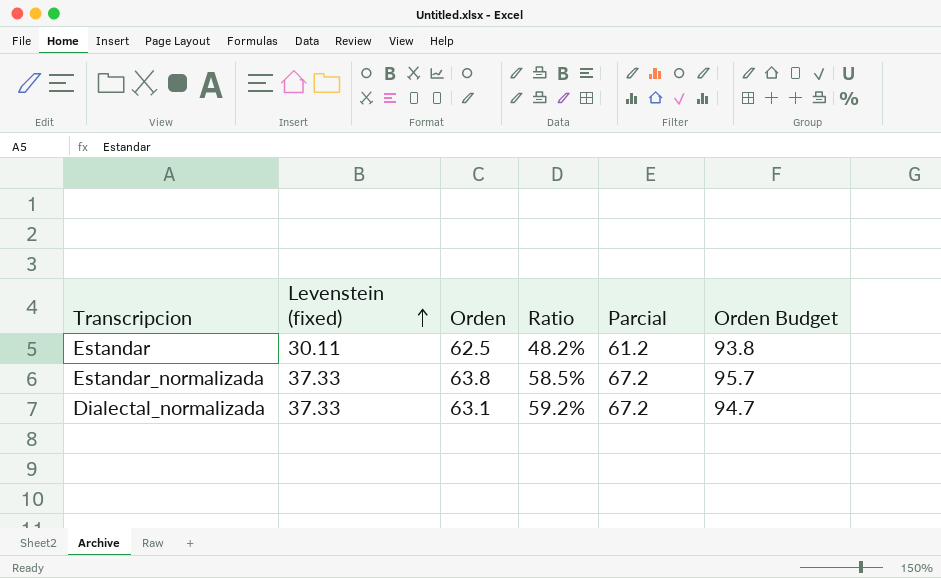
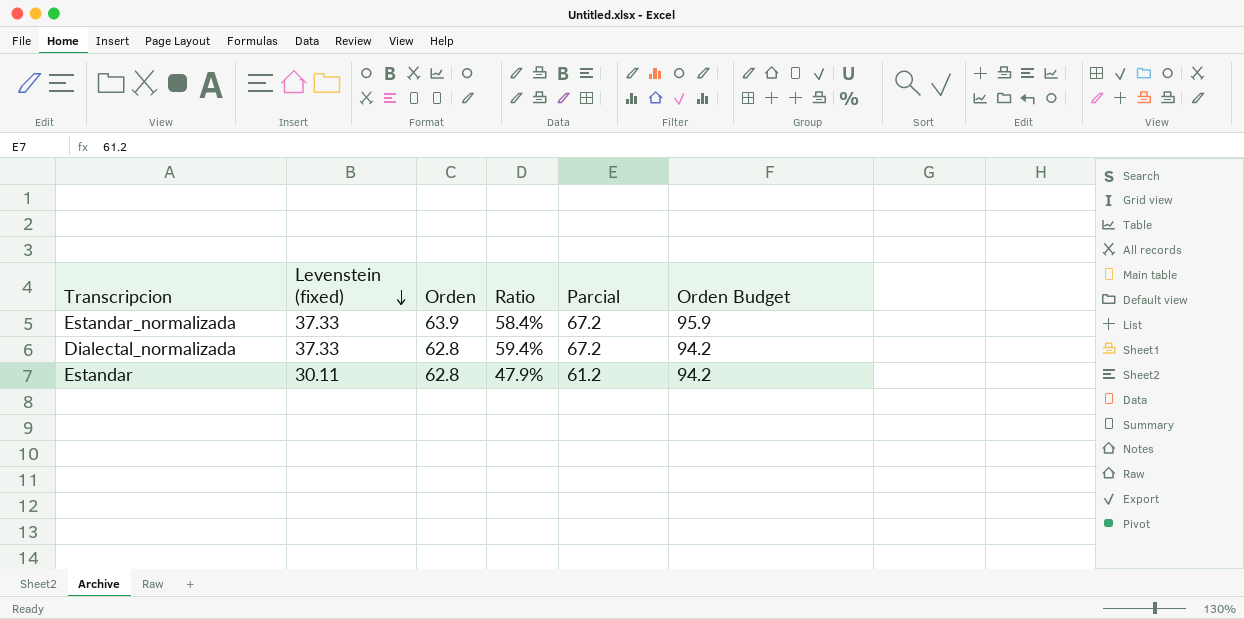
row order: Levenstein (fixed) ascending -> Levenstein (fixed) descending
Estandar_normalizada | Orden: 63.8 -> 63.9
Estandar_normalizada | Ratio: 58.5% -> 58.4%
Estandar_normalizada | Orden Budget: 95.7 -> 95.9
Dialectal_normalizada | Orden: 63.1 -> 62.8
Dialectal_normalizada | Ratio: 59.2% -> 59.4%
Dialectal_normalizada | Orden Budget: 94.7 -> 94.2
Estandar | Orden: 62.5 -> 62.8
Estandar | Ratio: 48.2% -> 47.9%
Estandar | Orden Budget: 93.8 -> 94.2

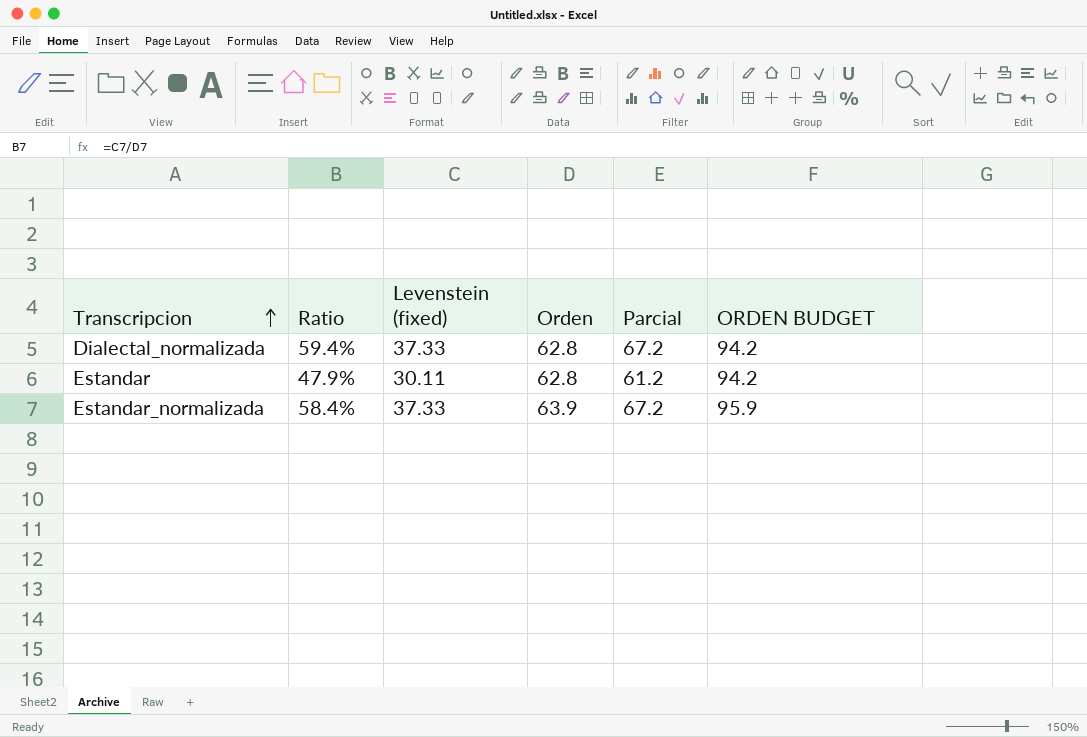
row order: Levenstein (fixed) descending -> Transcripcion ascending
column Ratio | position: 4 -> 2
column name: Orden Budget -> ORDEN BUDGET

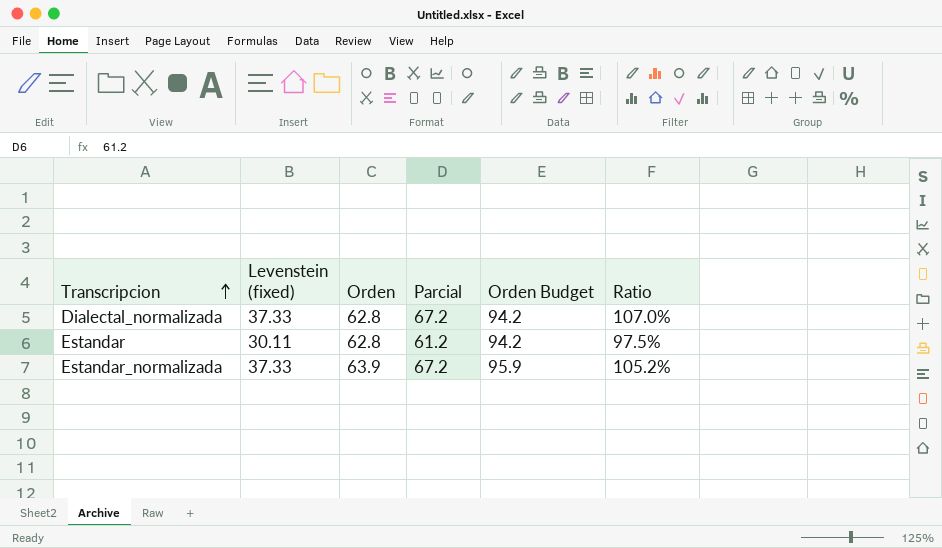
column name: ORDEN BUDGET -> Orden Budget
column Ratio | formula: [Levenstein (fixed)] / [Orden] -> [Parcial] / [Orden]
column Ratio | position: 2 -> 6

